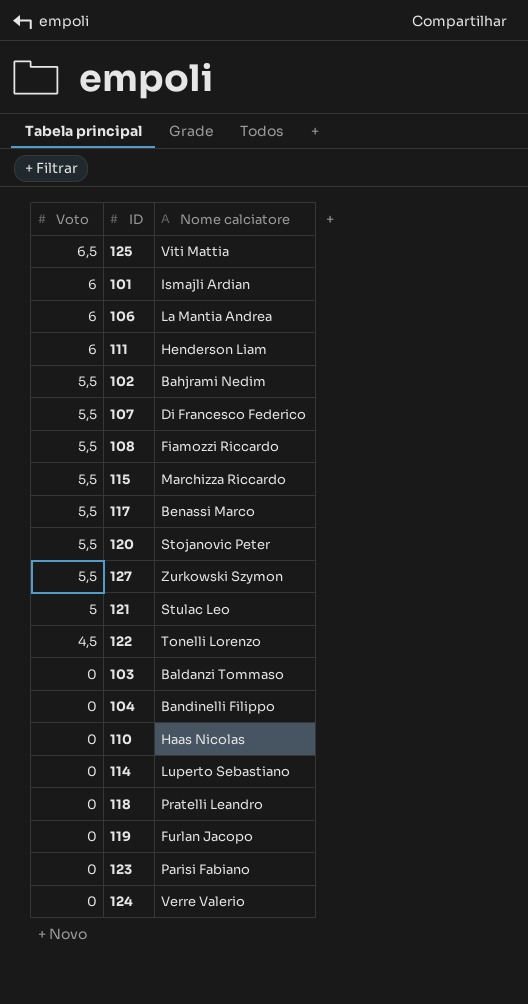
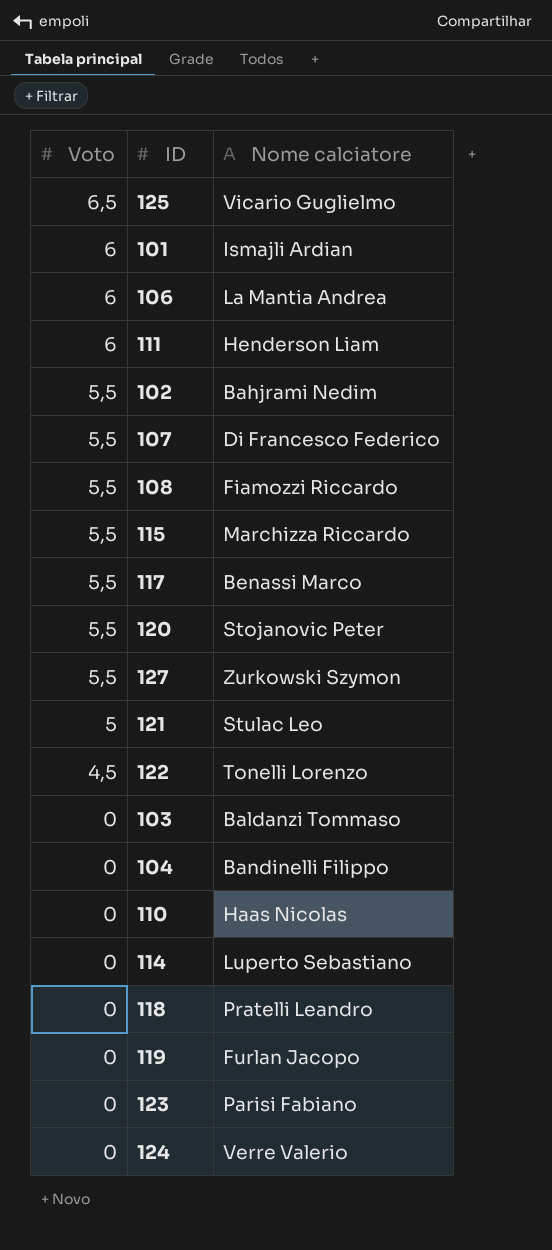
125 | Nome calciatore: Viti Mattia -> Vicario Guglielmo

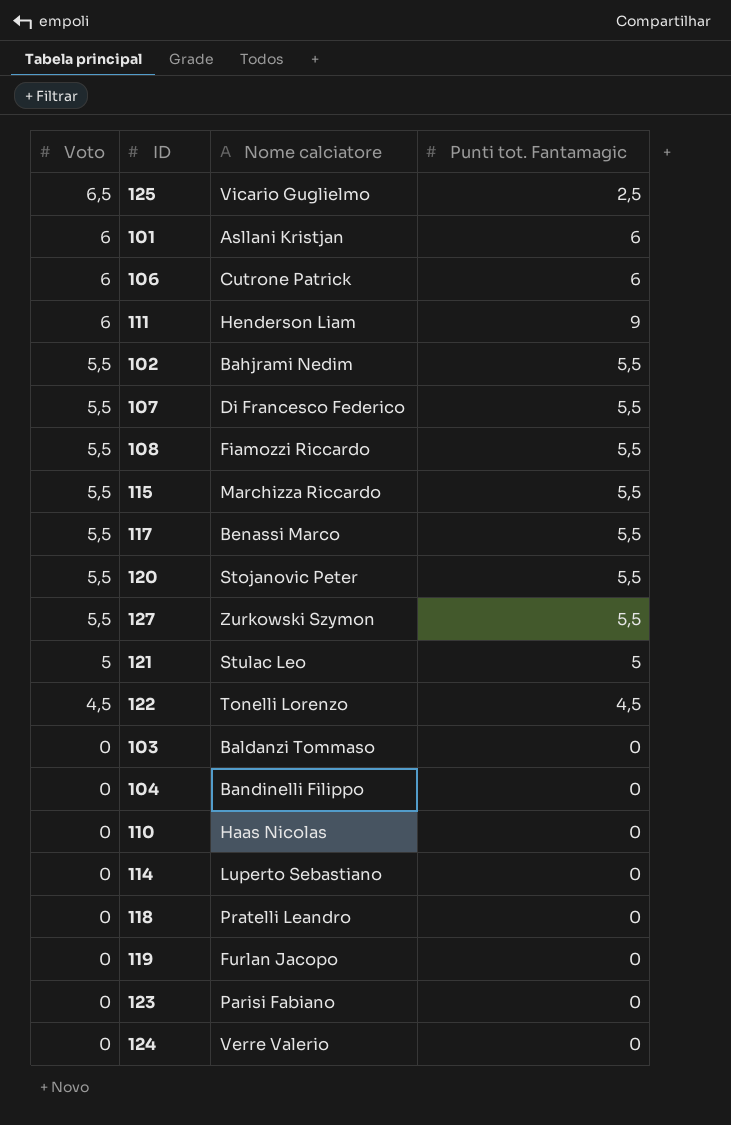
column Punti tot. Fantamagic | position: none -> 4
101 | Nome calciatore: Ismajli Ardian -> Asllani Kristjan
106 | Nome calciatore: La Mantia Andrea -> Cutrone Patrick

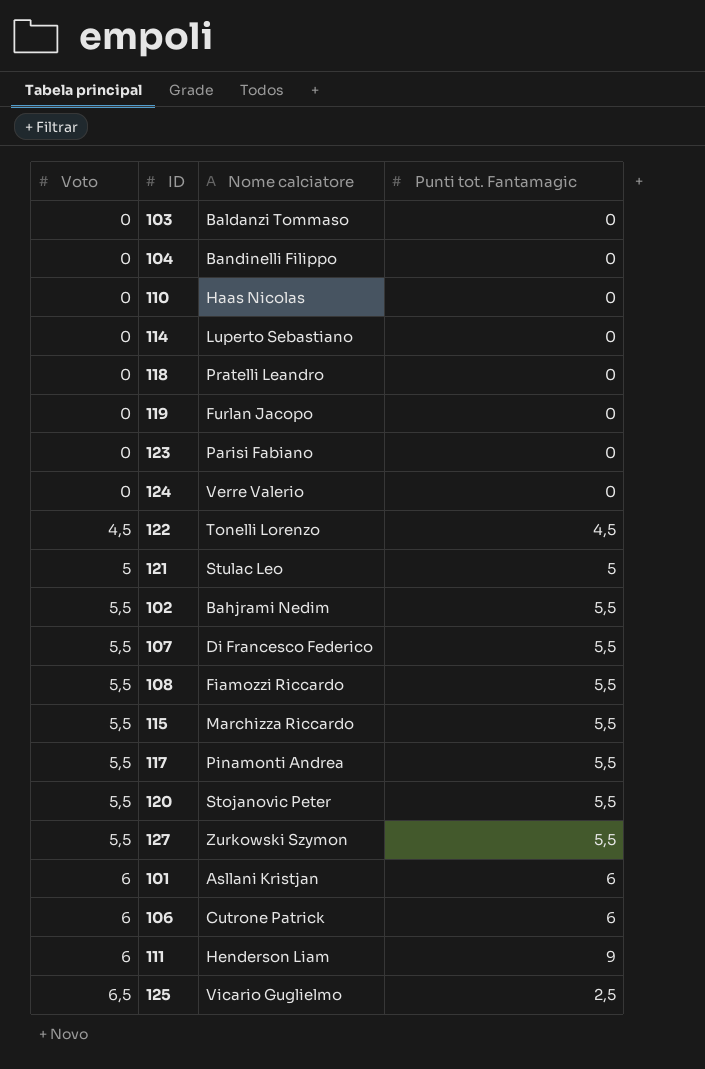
row order: Voto descending -> Voto ascending
117 | Nome calciatore: Benassi Marco -> Pinamonti Andrea

